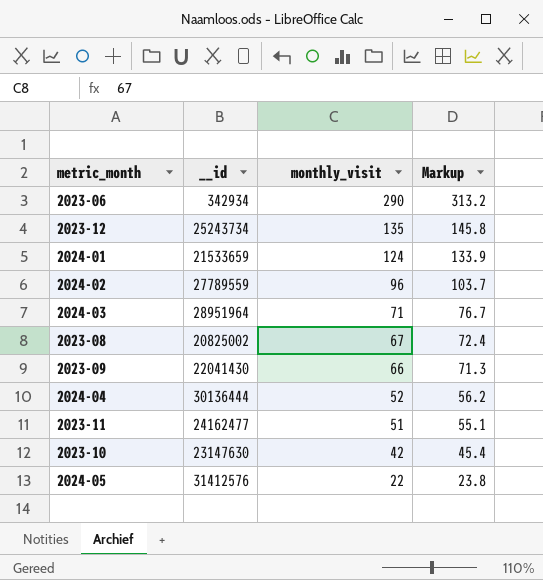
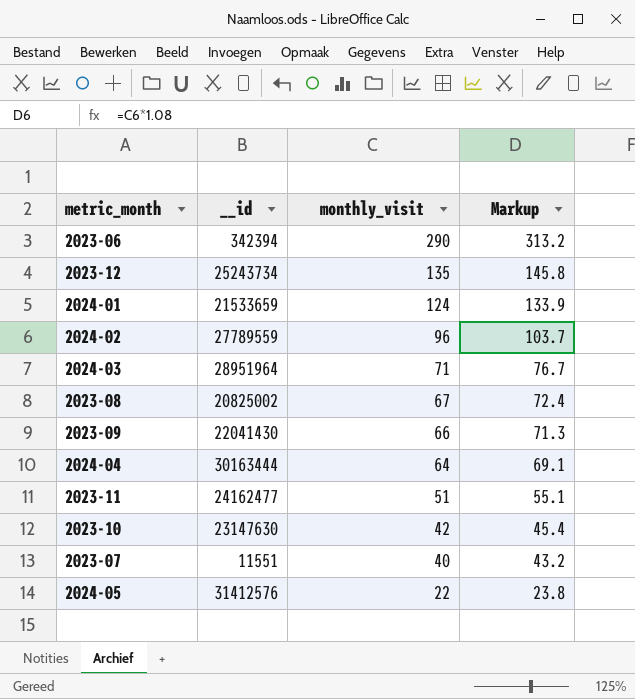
2023-06 | __id: 342934 -> 342394
2024-04 | __id: 30136444 -> 30163444
2024-04 | monthly_visit: 52 -> 64
2024-04 | Markup: 56.2 -> 69.1
row 2023-07: none -> 11551 | 40 | 43.2

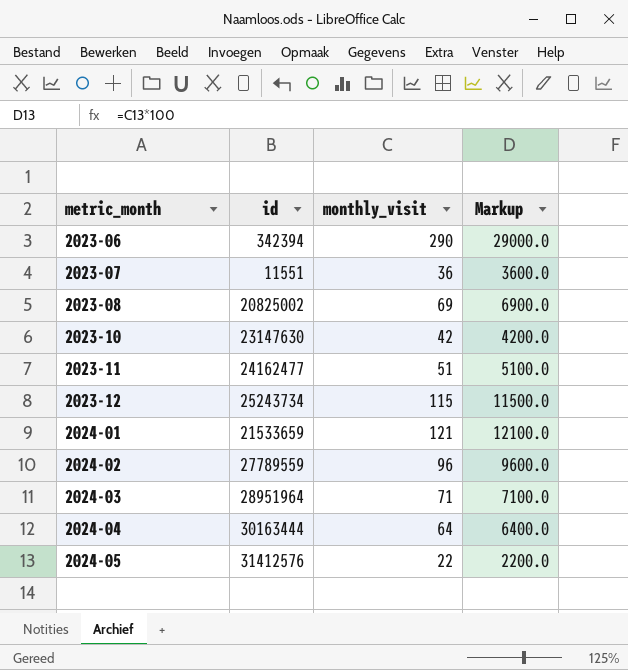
row order: monthly_visit descending -> metric_month ascending
column name: __id -> id
column Markup | formula: [monthly_visit] * 1.08 -> [monthly_visit] * 100
row 2023-09: 22041430 | 66 | 71.3 -> none
2023-07 | monthly_visit: 40 -> 36
2023-08 | monthly_visit: 67 -> 69
2023-12 | monthly_visit: 135 -> 115
2024-01 | monthly_visit: 124 -> 121

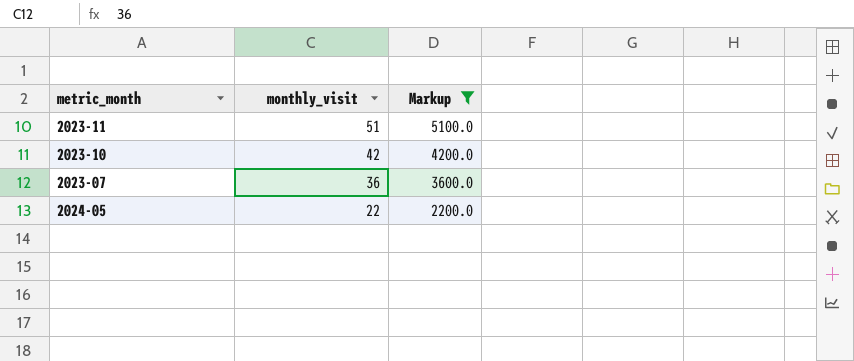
filter: none -> Markup <= 5100.0
row order: metric_month ascending -> monthly_visit descending
column id | position: 2 -> none

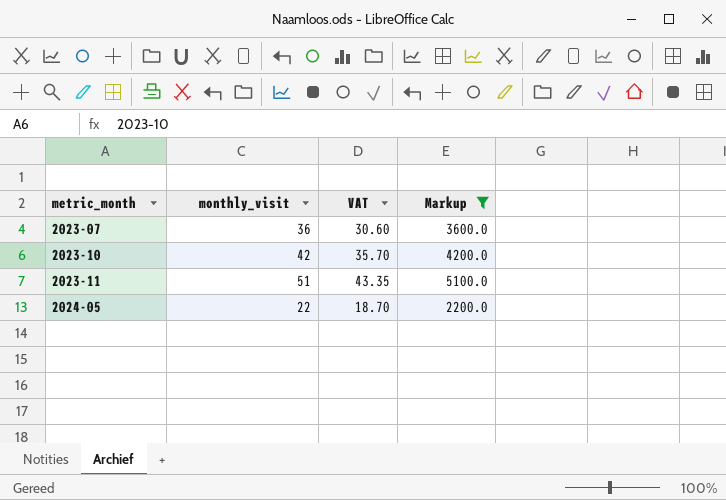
row order: monthly_visit descending -> metric_month ascending
column VAT | formula: none -> [monthly_visit] * 0.85

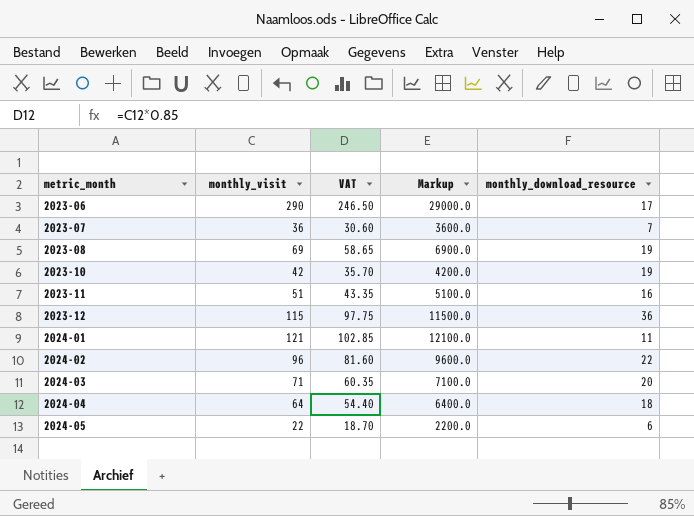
filter: Markup <= 5100.0 -> none
column monthly_download_resource | position: none -> 5

